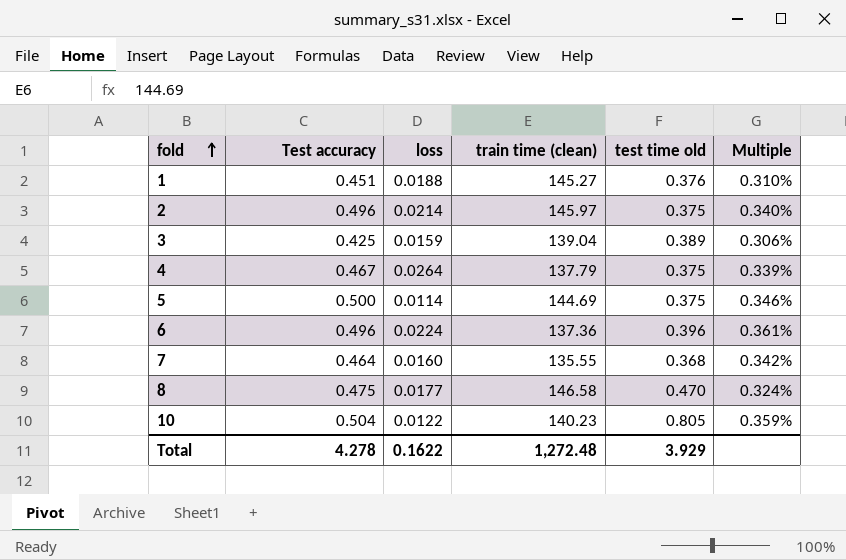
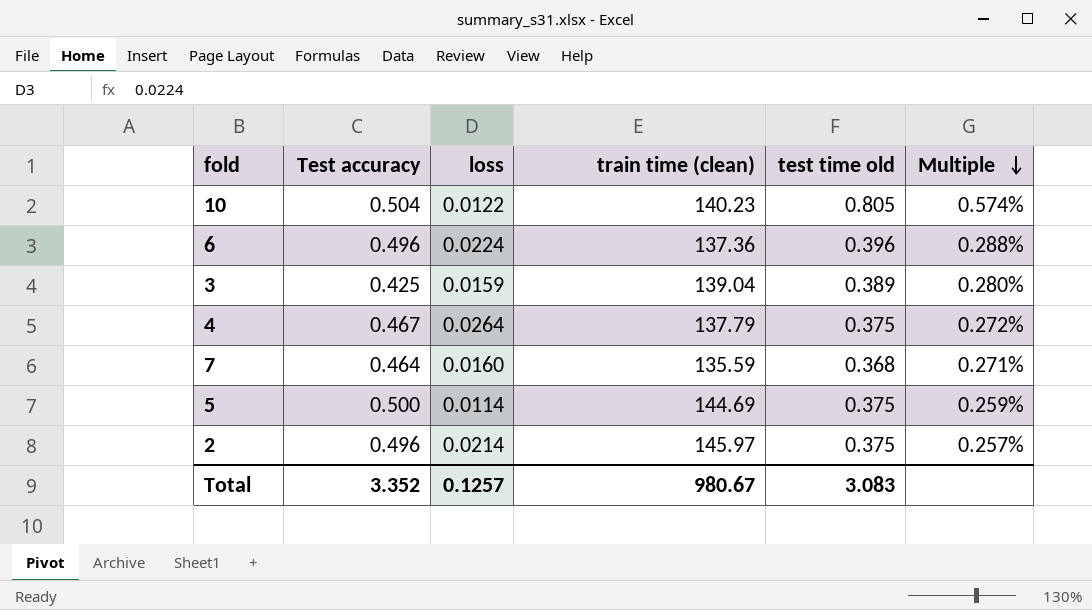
row order: fold ascending -> Multiple descending
column Multiple | formula: [Test accuracy] / [train time (clean)] -> [test time old] / [train time (clean)]
row 1: 0.451 | 0.0188 | 145.27 | 0.376 | 0.310% -> none
row 8: 0.475 | 0.0177 | 146.58 | 0.470 | 0.324% -> none
7 | train time (clean): 135.55 -> 135.59
Total | Test accuracy: 4.278 -> 3.352
Total | loss: 0.1622 -> 0.1257
Total | train time (clean): 1,272.48 -> 980.67
Total | test time old: 3.929 -> 3.083

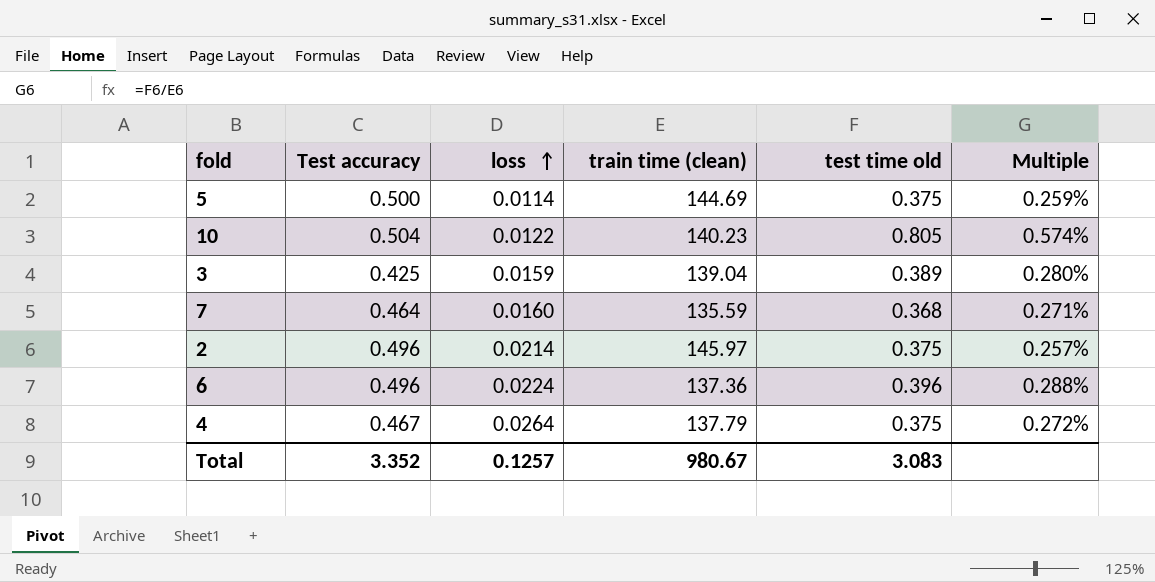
row order: Multiple descending -> loss ascending

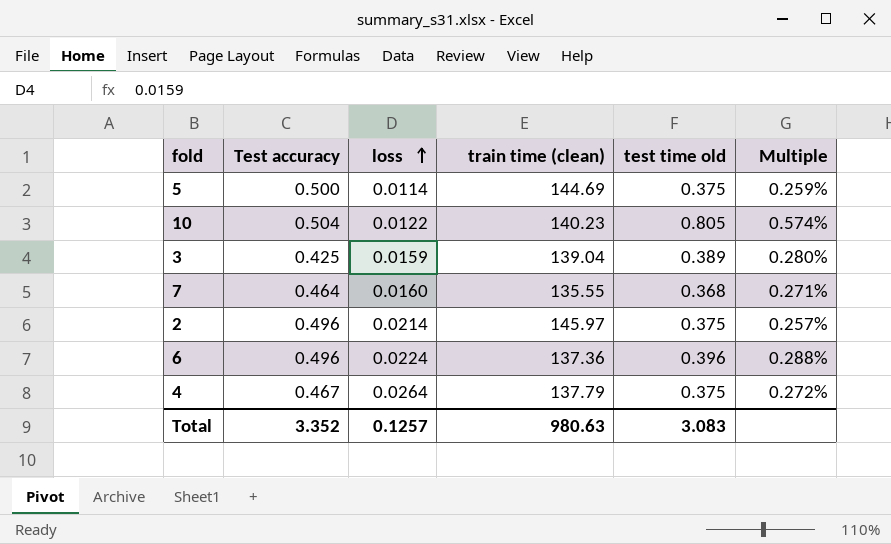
7 | train time (clean): 135.59 -> 135.55
Total | train time (clean): 980.67 -> 980.63

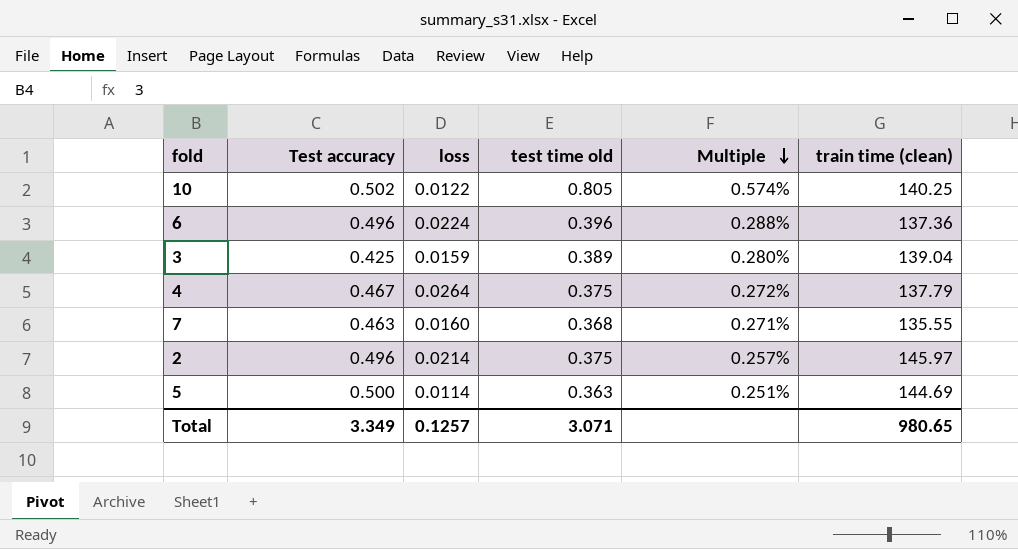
row order: loss ascending -> Multiple descending
column train time (clean) | position: 4 -> 6
10 | Test accuracy: 0.504 -> 0.502
10 | train time (clean): 140.23 -> 140.25
7 | Test accuracy: 0.464 -> 0.463
5 | test time old: 0.375 -> 0.363
5 | Multiple: 0.259% -> 0.251%
Total | Test accuracy: 3.352 -> 3.349
Total | test time old: 3.083 -> 3.071
Total | train time (clean): 980.63 -> 980.65

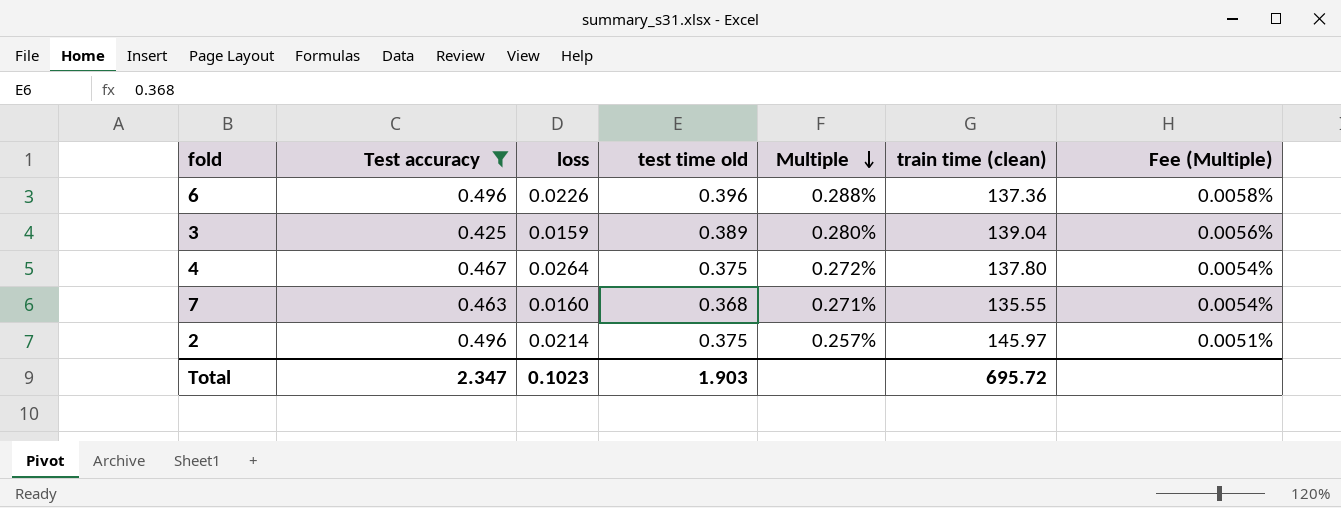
filter: none -> Test accuracy <= 0.496
column Fee (Multiple) | formula: none -> [Multiple] * 0.02
6 | loss: 0.0224 -> 0.0226
4 | train time (clean): 137.79 -> 137.80
Total | Test accuracy: 3.349 -> 2.347
Total | loss: 0.1257 -> 0.1023
Total | test time old: 3.071 -> 1.903
Total | train time (clean): 980.65 -> 695.72

